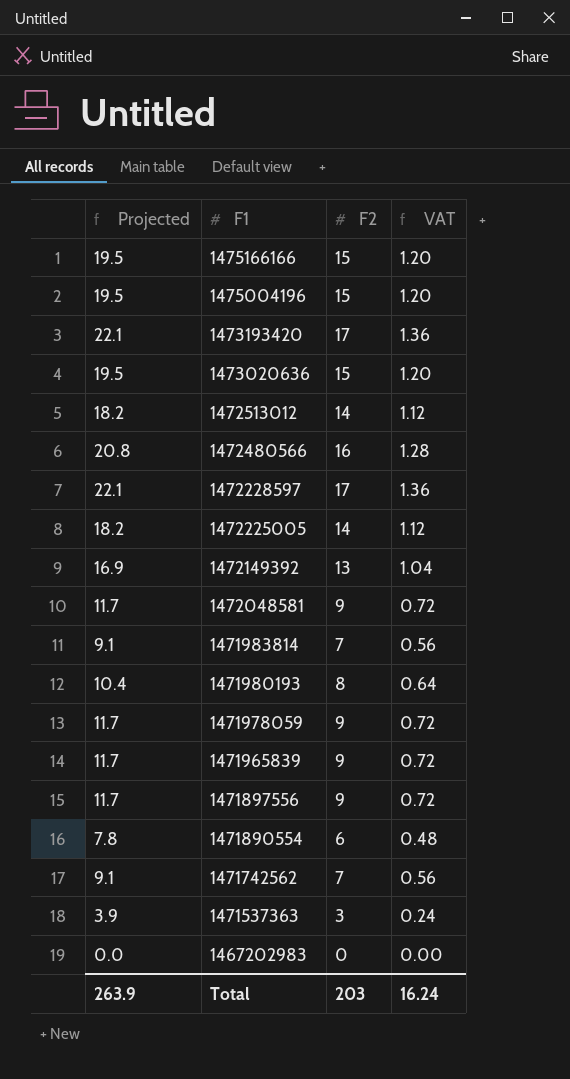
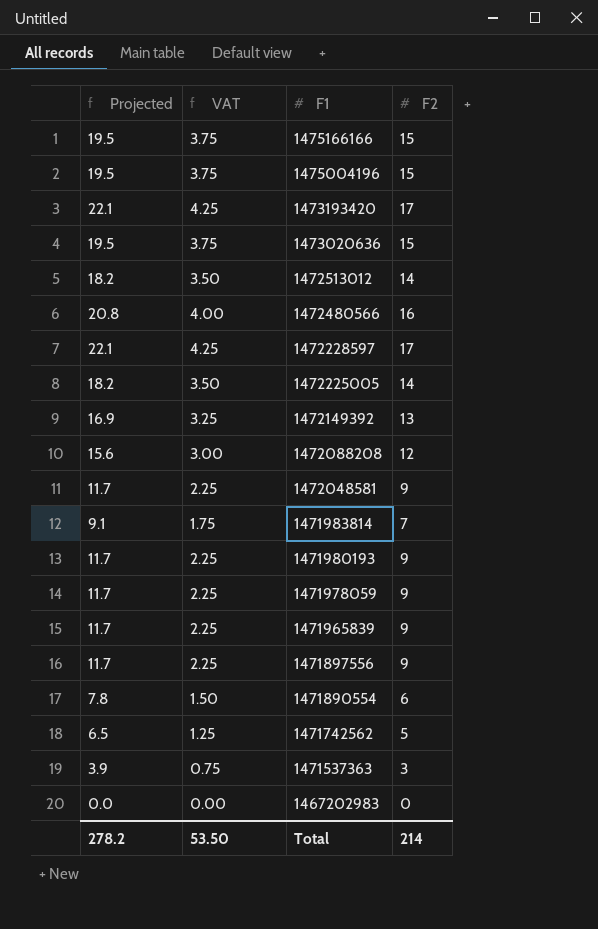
column VAT | formula: [F2] * 0.08 -> [F2] * 0.25
column VAT | position: 4 -> 2
row 1472088208: none -> 15.6 | 3.00 | 12
1471980193 | Projected: 10.4 -> 11.7
1471980193 | F2: 8 -> 9
1471742562 | Projected: 9.1 -> 6.5
1471742562 | F2: 7 -> 5
Total | Projected: 263.9 -> 278.2
Total | VAT: 16.24 -> 53.50
Total | F2: 203 -> 214

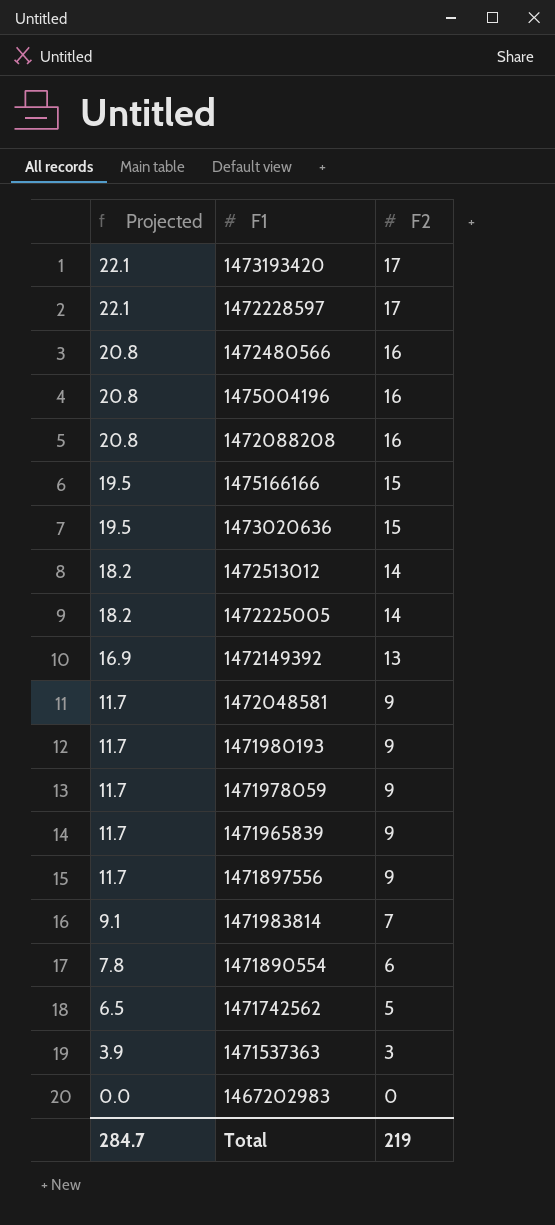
row order: F1 descending -> Projected descending
column VAT | formula: [F2] * 0.25 -> none
1475004196 | Projected: 19.5 -> 20.8
1475004196 | F2: 15 -> 16
1472088208 | Projected: 15.6 -> 20.8
1472088208 | F2: 12 -> 16
Total | Projected: 278.2 -> 284.7
Total | F2: 214 -> 219

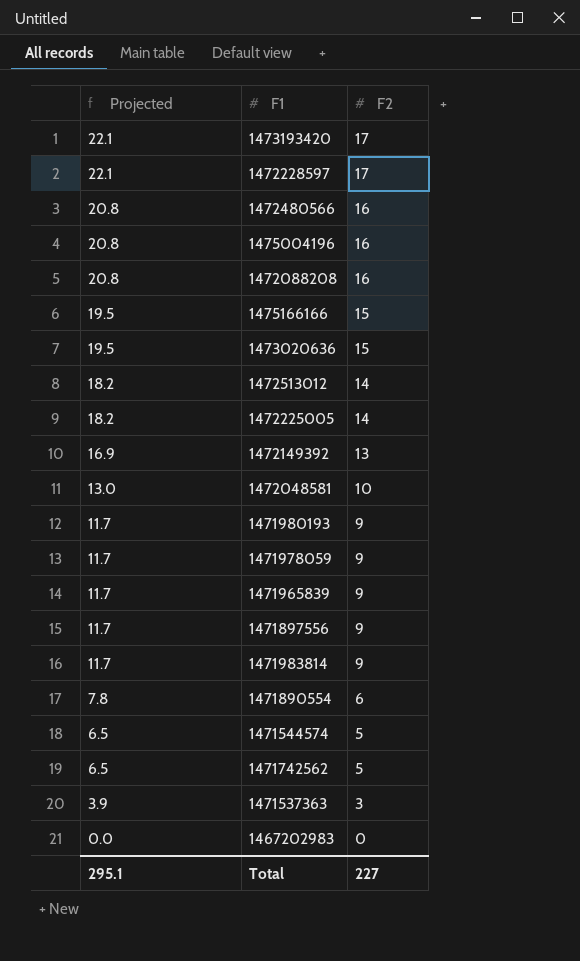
1472048581 | Projected: 11.7 -> 13.0
1472048581 | F2: 9 -> 10
1471983814 | Projected: 9.1 -> 11.7
1471983814 | F2: 7 -> 9
row 1471544574: none -> 6.5 | 5
Total | Projected: 284.7 -> 295.1
Total | F2: 219 -> 227

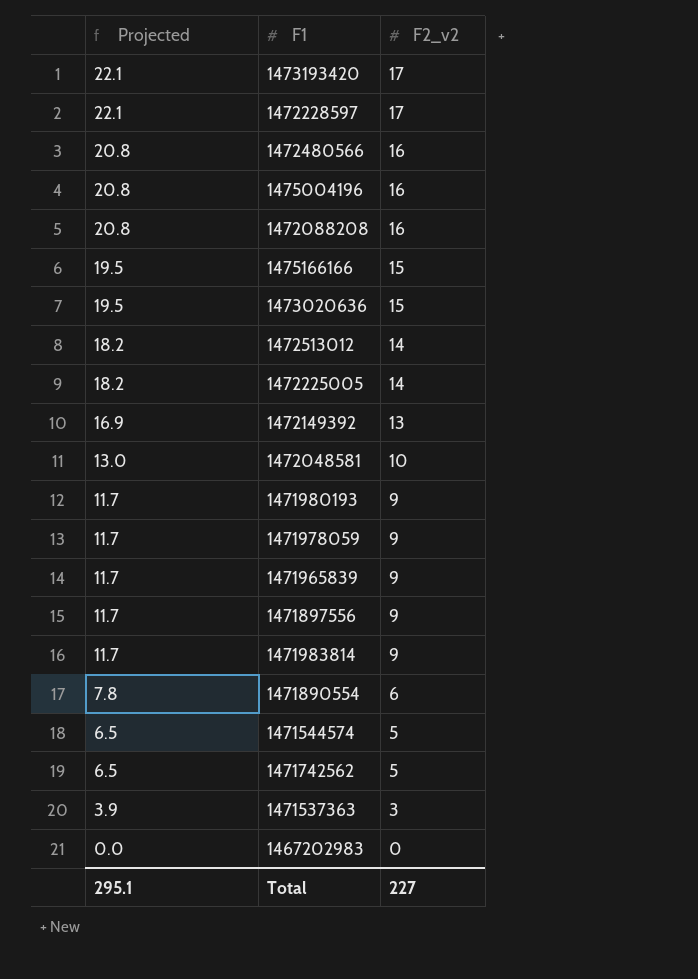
column name: F2 -> F2_v2

